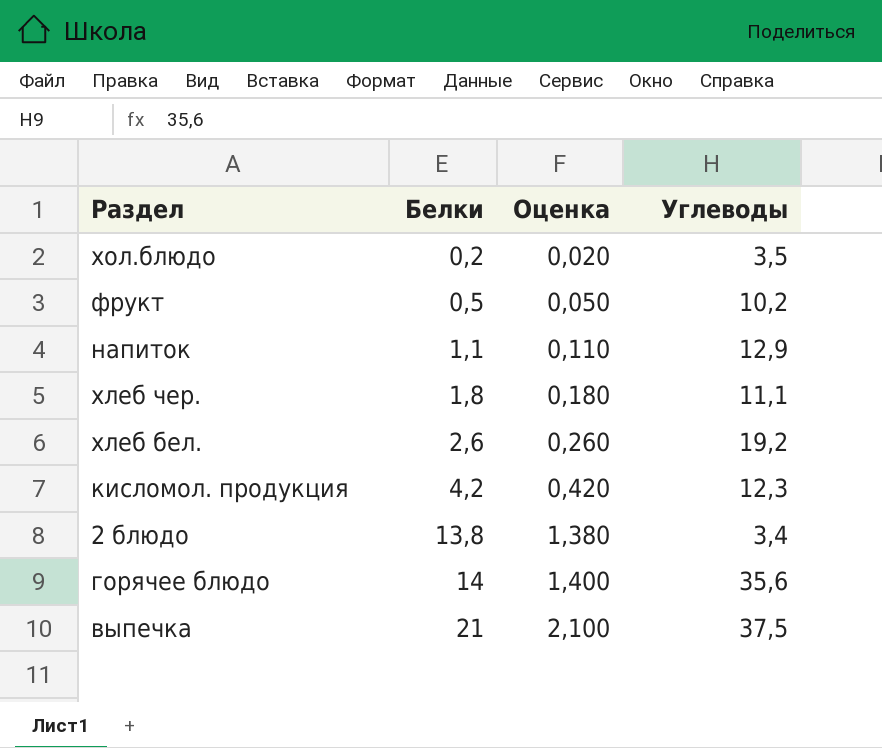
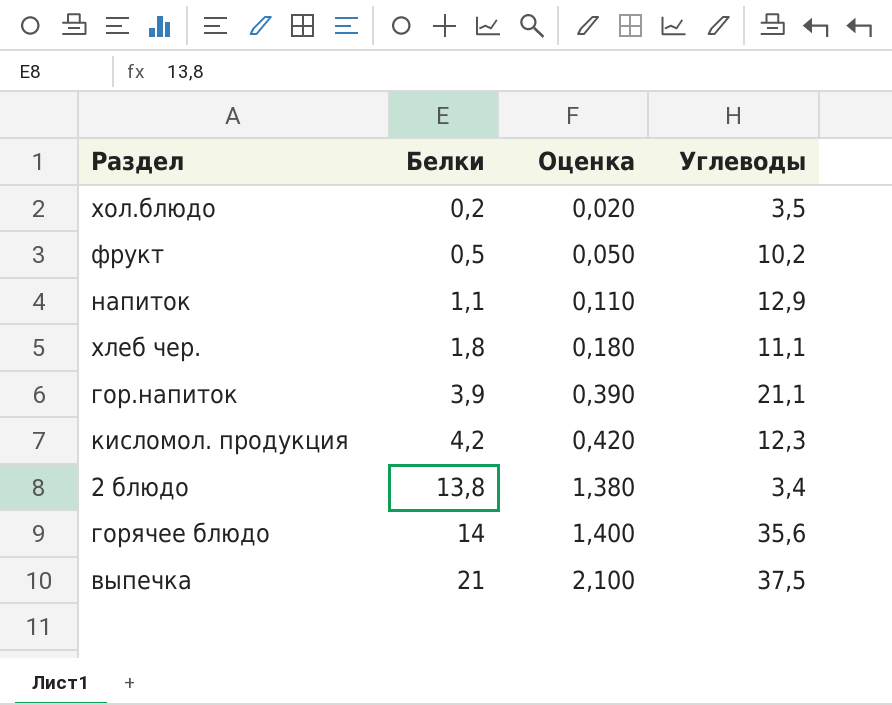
row хлеб бел.: 2,6 | 0,260 | 19,2 -> none
row гор.напиток: none -> 3,9 | 0,390 | 21,1

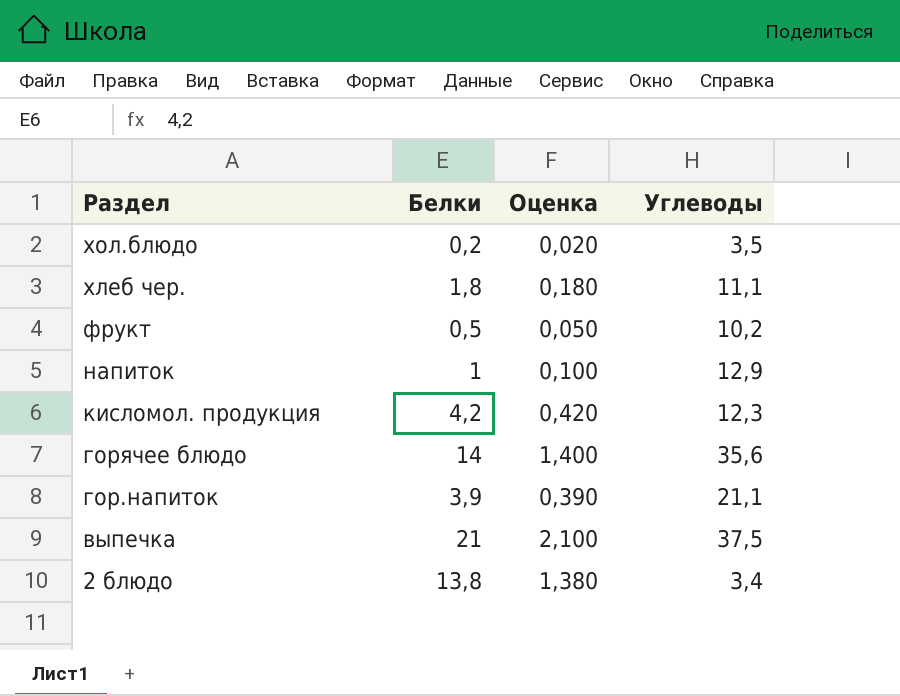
row order: Белки ascending -> Раздел descending
напиток | Белки: 1,1 -> 1
напиток | Оценка: 0,110 -> 0,100

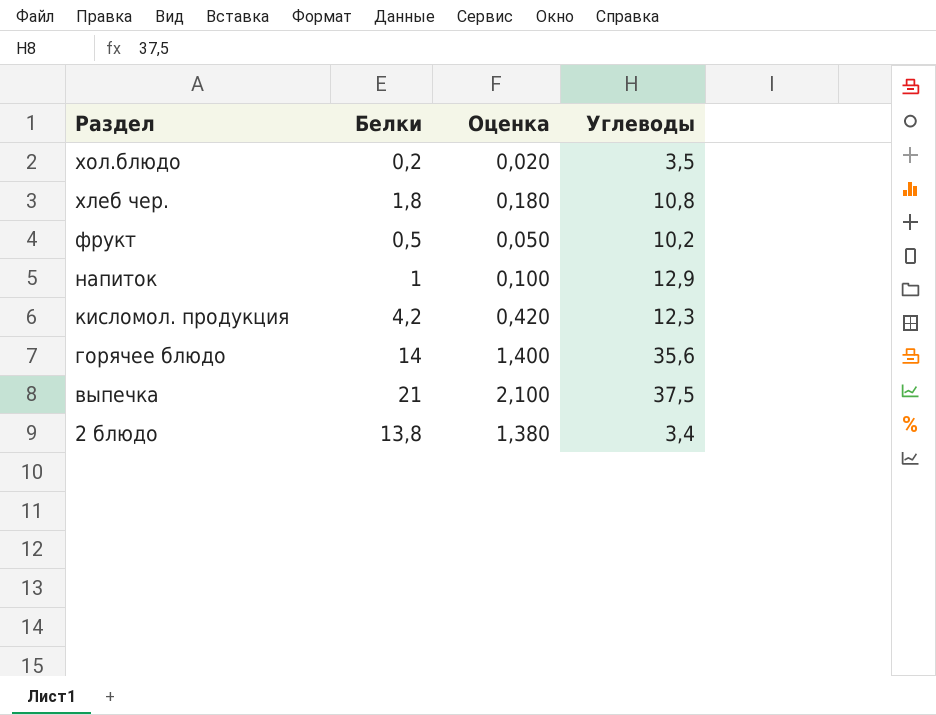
row гор.напиток: 3,9 | 0,390 | 21,1 -> none
хлеб чер. | Углеводы: 11,1 -> 10,8

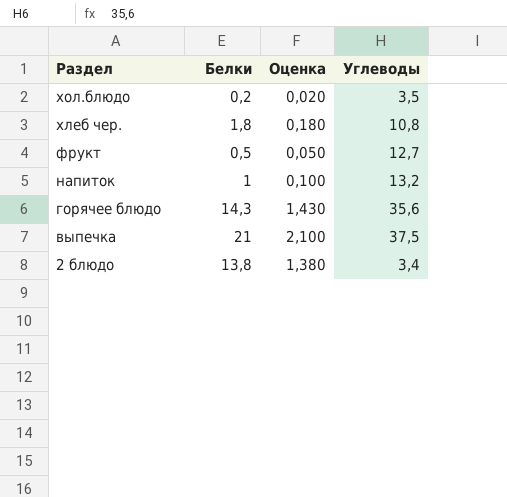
row кисломол. продукция: 4,2 | 0,420 | 12,3 -> none
фрукт | Углеводы: 10,2 -> 12,7
напиток | Углеводы: 12,9 -> 13,2
горячее блюдо | Белки: 14 -> 14,3
горячее блюдо | Оценка: 1,400 -> 1,430

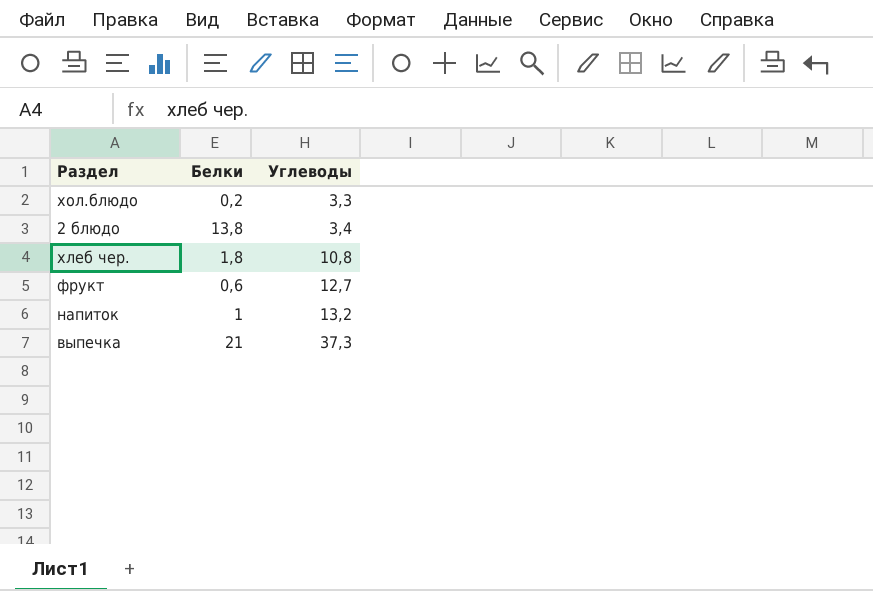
row order: Раздел descending -> Углеводы ascending
column Оценка | formula: [Белки] * 0,1 -> none
row горячее блюдо: 14,3 | 1,430 | 35,6 -> none
хол.блюдо | Углеводы: 3,5 -> 3,3
фрукт | Белки: 0,5 -> 0,6
выпечка | Углеводы: 37,5 -> 37,3

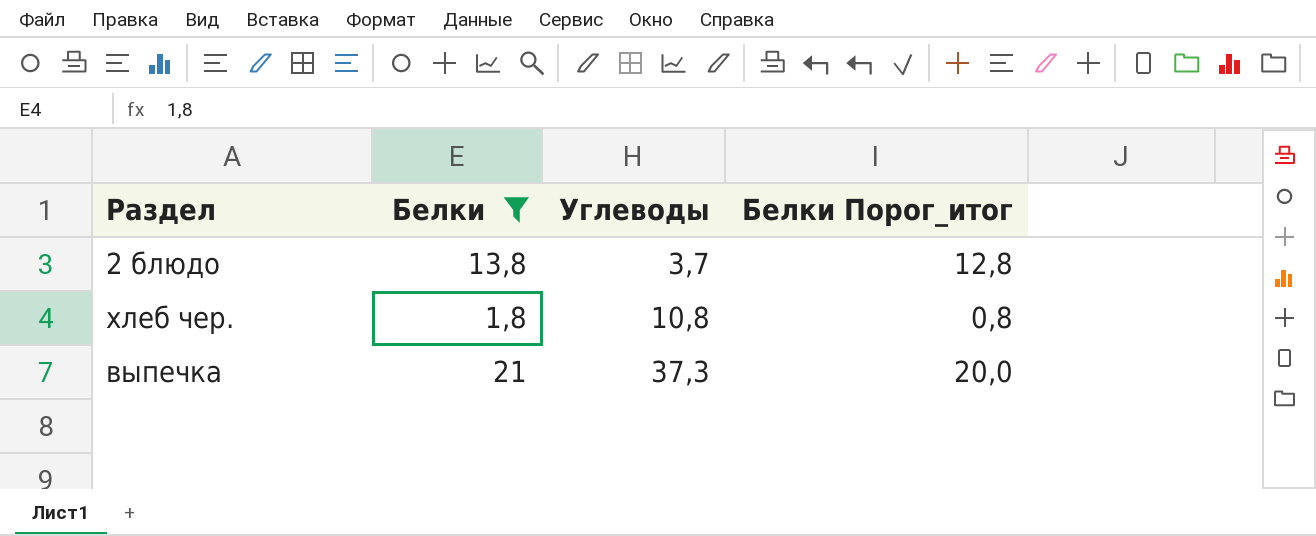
filter: none -> Белки >= 1,8
column Белки Порог_итог | formula: none -> [Белки] - 1
2 блюдо | Углеводы: 3,4 -> 3,7

